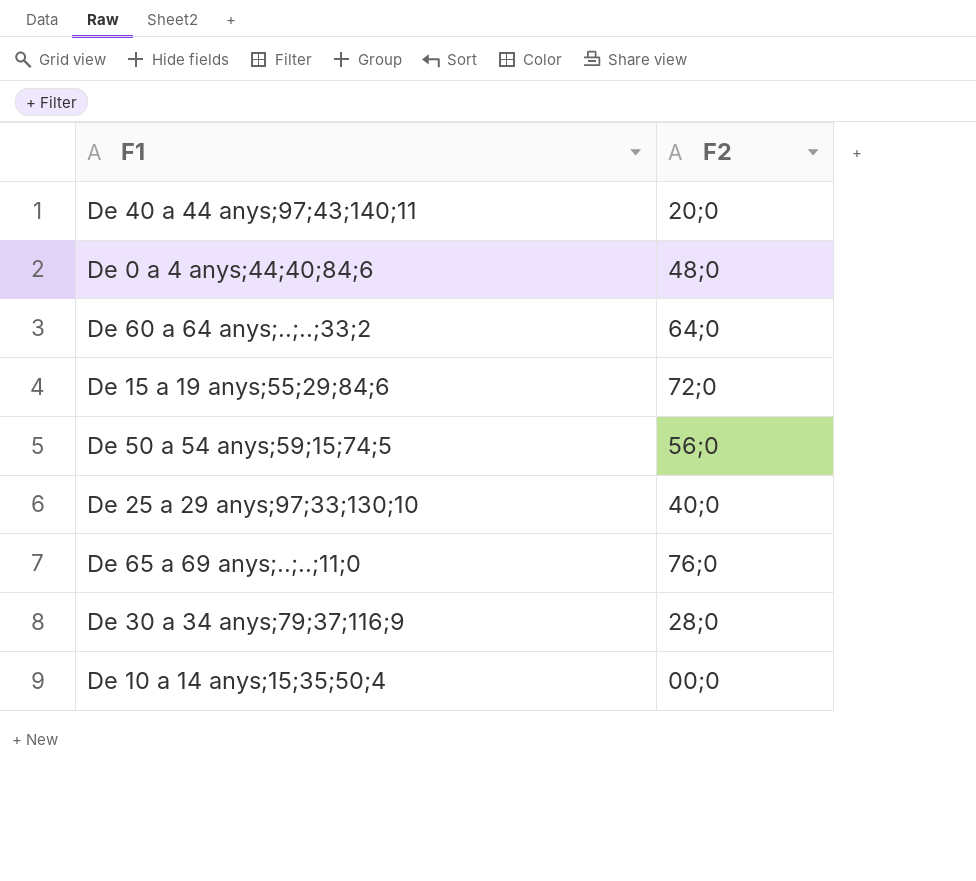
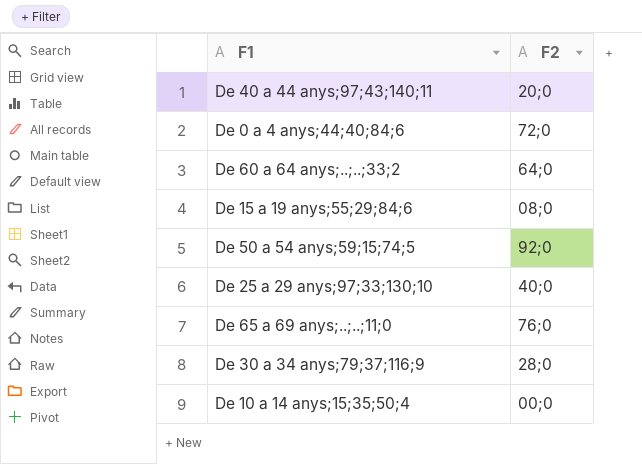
De 0 a 4 anys;44;40;84;6 | F2: 48;0 -> 72;0
De 15 a 19 anys;55;29;84;6 | F2: 72;0 -> 08;0
De 50 a 54 anys;59;15;74;5 | F2: 56;0 -> 92;0

